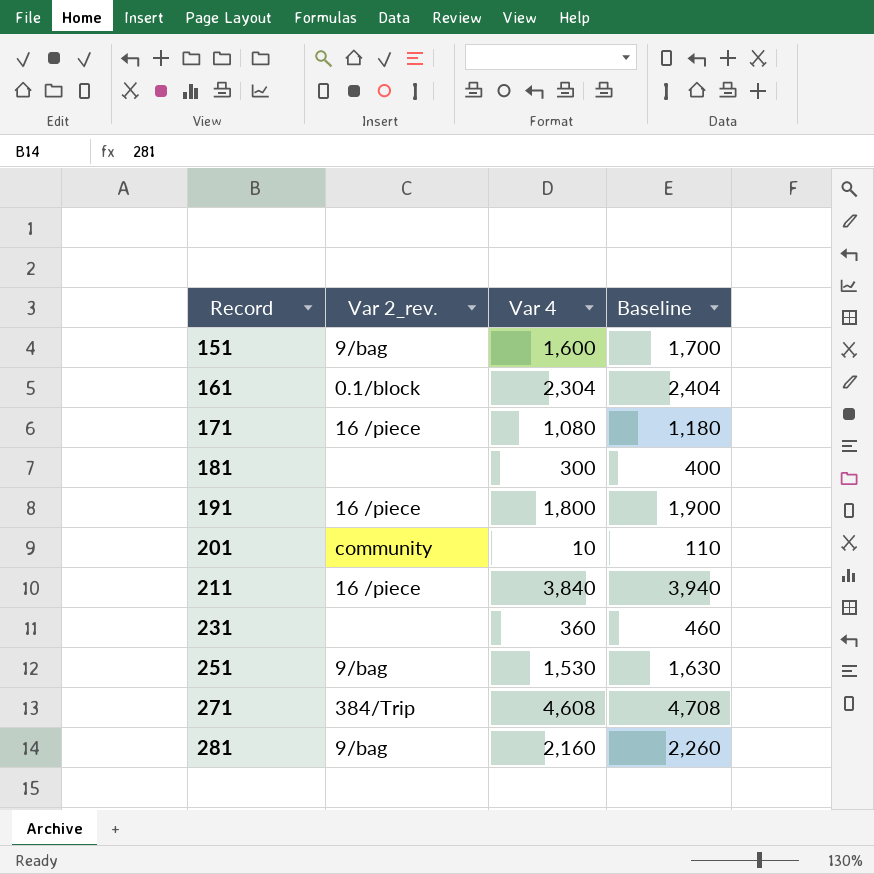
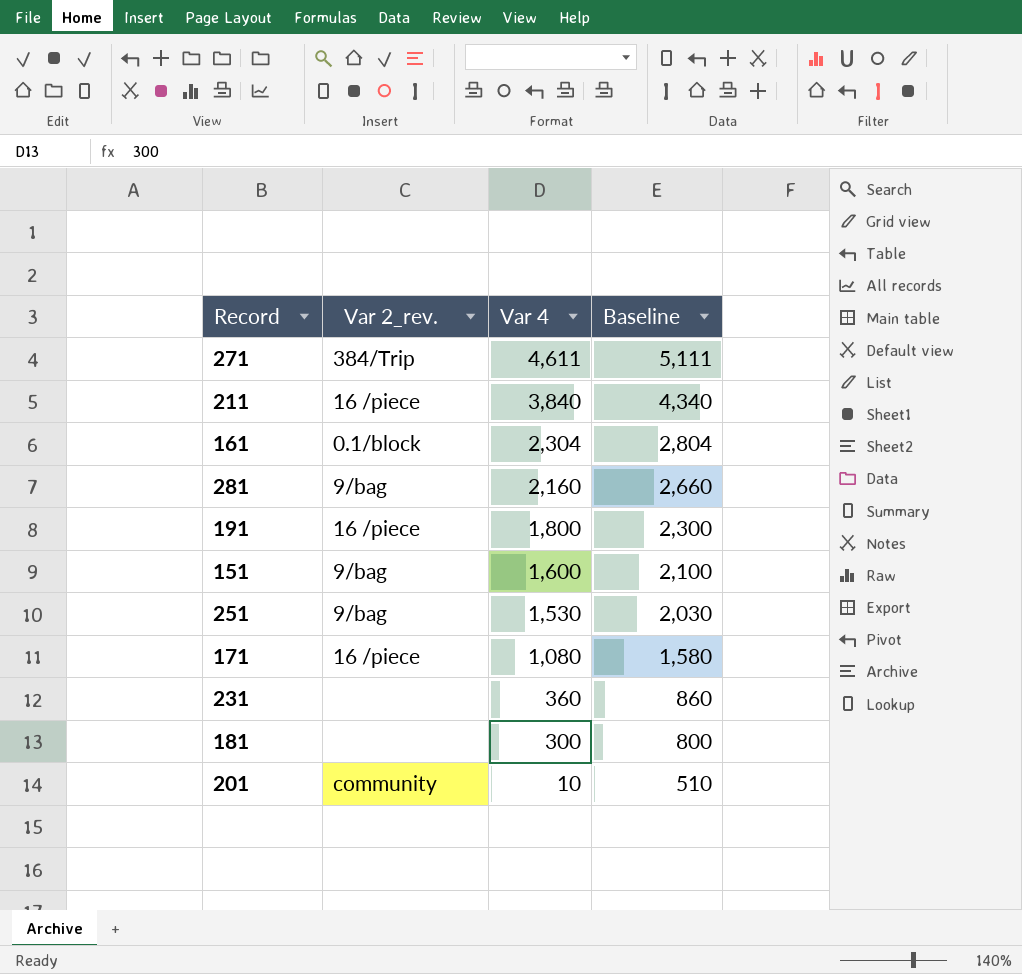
row order: Record ascending -> Var 4 descending
column Baseline | formula: [Var 4] + 100 -> [Var 4] + 500
271 | Var 4: 4,608 -> 4,611

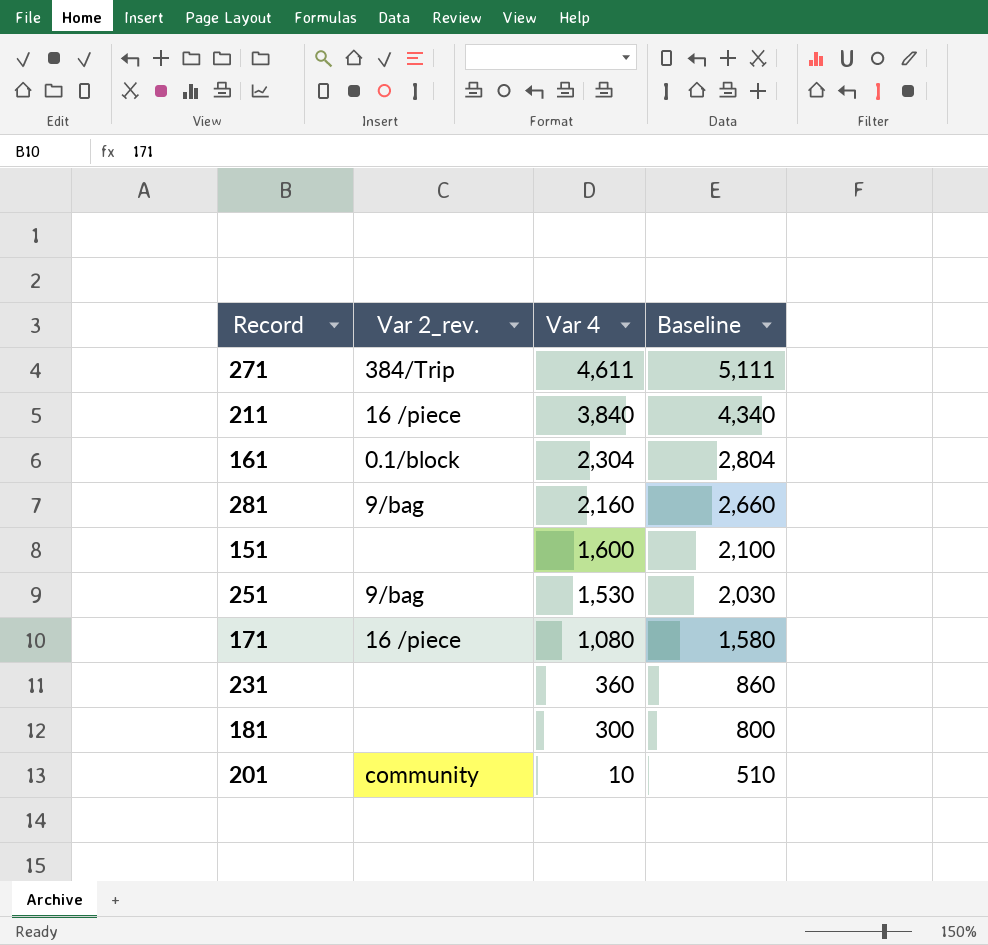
row 191: 16 /piece | 1,800 | 2,300 -> none
151 | Var 2_rev.: 9/bag -> none

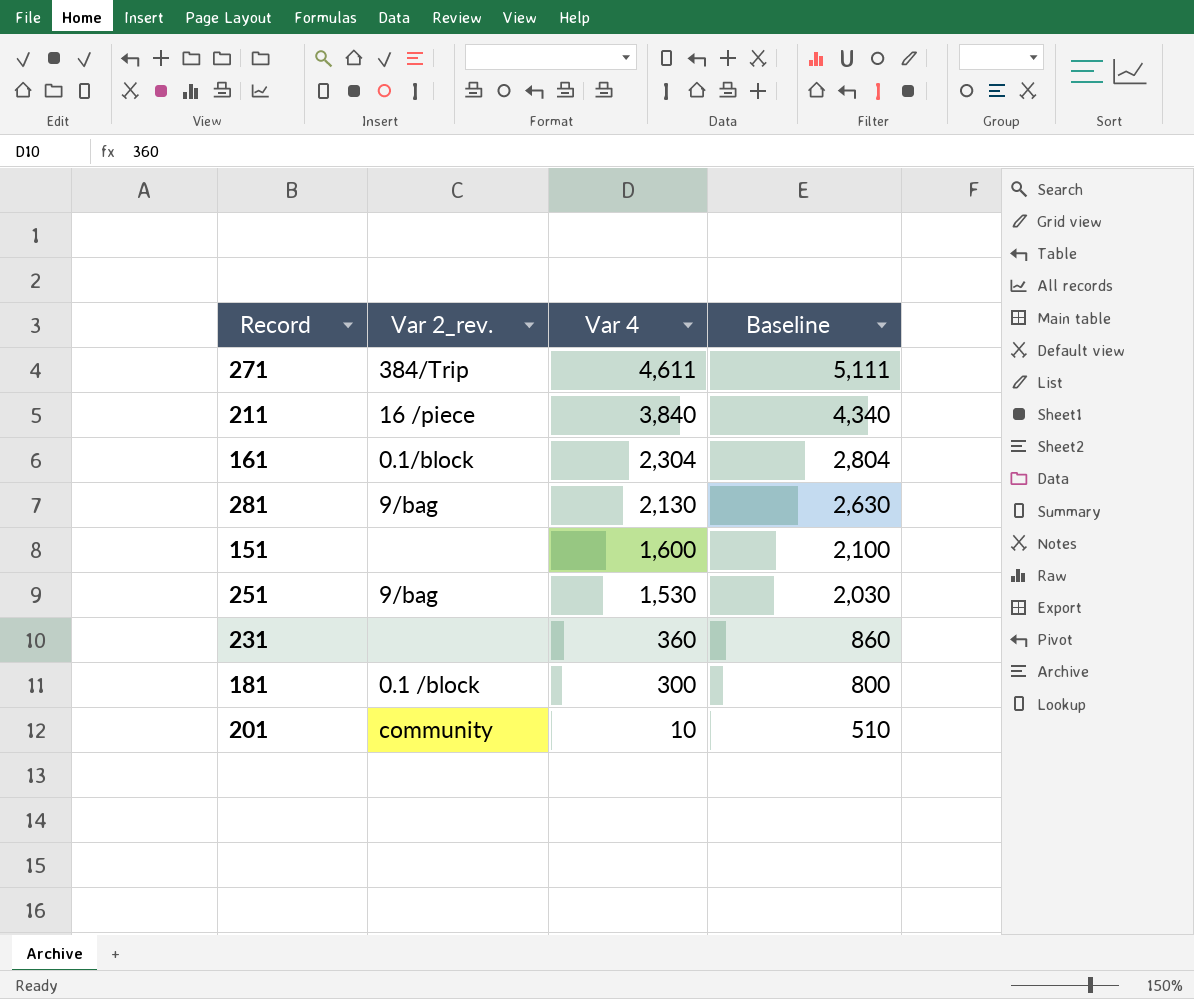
row 171: 16 /piece | 1,080 | 1,580 -> none
281 | Var 4: 2,160 -> 2,130
281 | Baseline: 2,660 -> 2,630
181 | Var 2_rev.: none -> 0.1 /block

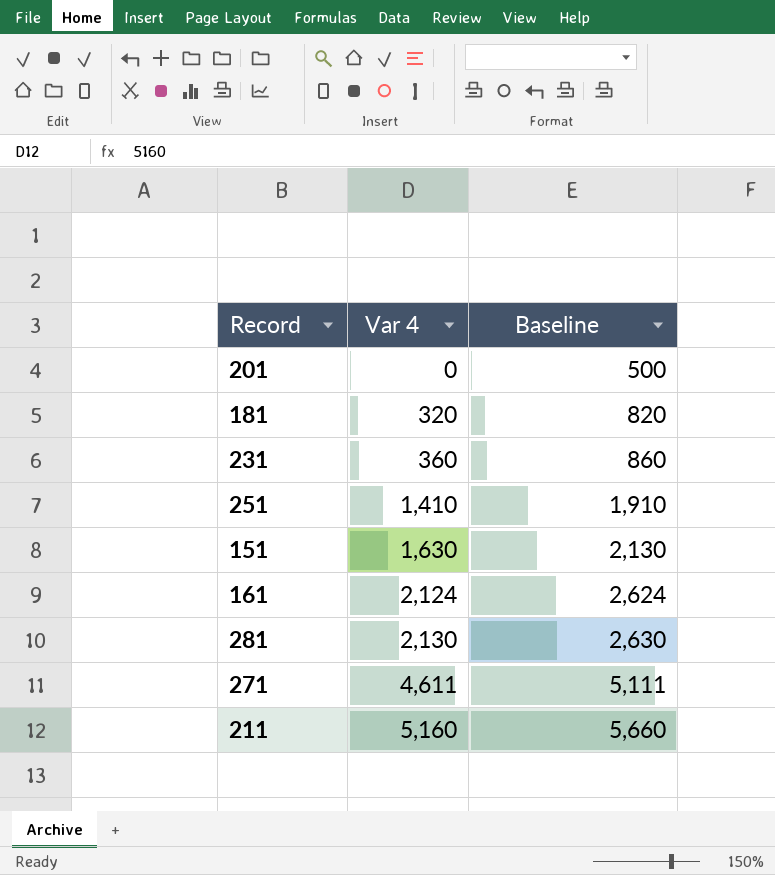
row order: Var 4 descending -> Var 4 ascending
column Var 2_rev. | position: 2 -> none
201 | Var 4: 10 -> 0
201 | Baseline: 510 -> 500
181 | Var 4: 300 -> 320
181 | Baseline: 800 -> 820
251 | Var 4: 1,530 -> 1,410
251 | Baseline: 2,030 -> 1,910
151 | Var 4: 1,600 -> 1,630
151 | Baseline: 2,100 -> 2,130
161 | Var 4: 2,304 -> 2,124
161 | Baseline: 2,804 -> 2,624
211 | Var 4: 3,840 -> 5,160
211 | Baseline: 4,340 -> 5,660

